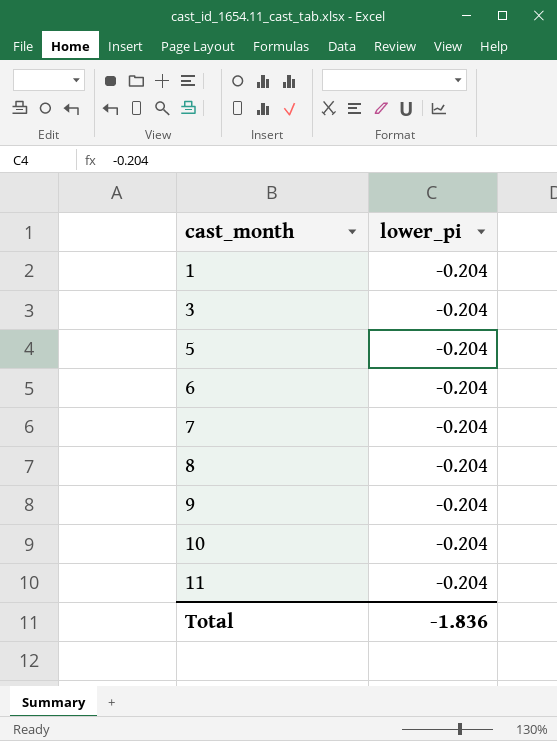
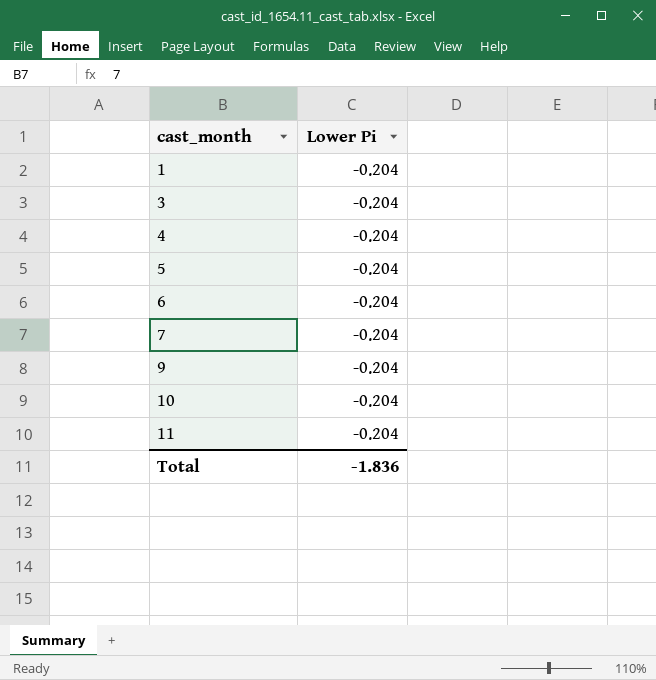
column name: lower_pi -> Lower Pi
row 8: -0.204 -> none
row 4: none -> -0.204

